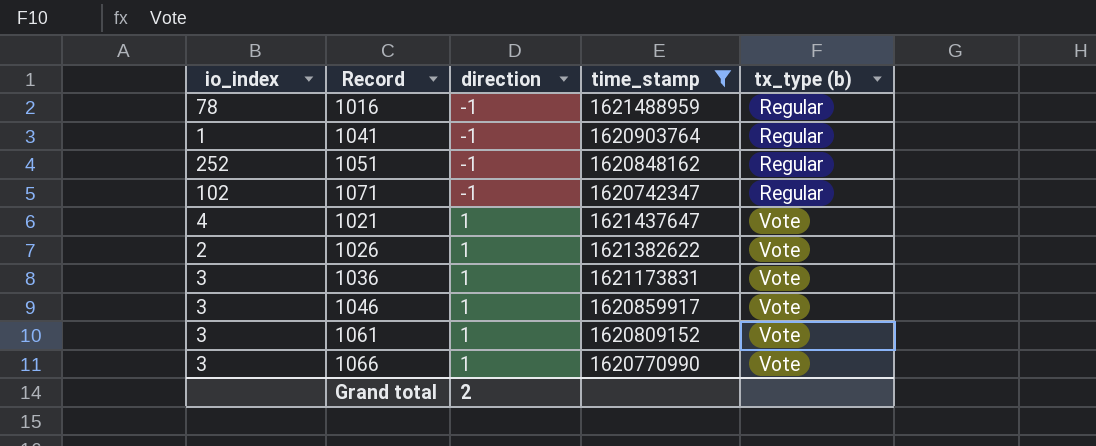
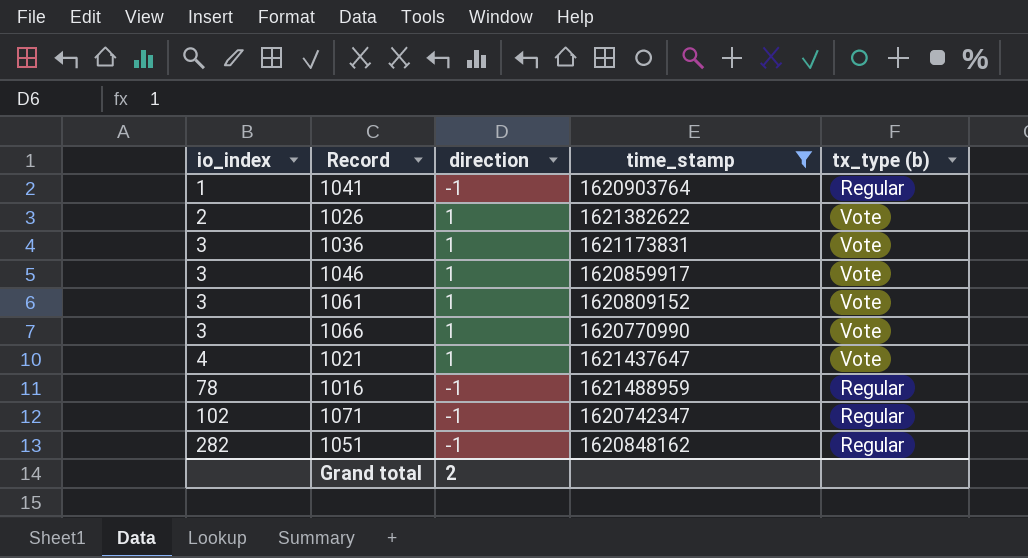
row order: direction ascending -> io_index ascending
1051 | io_index: 252 -> 282

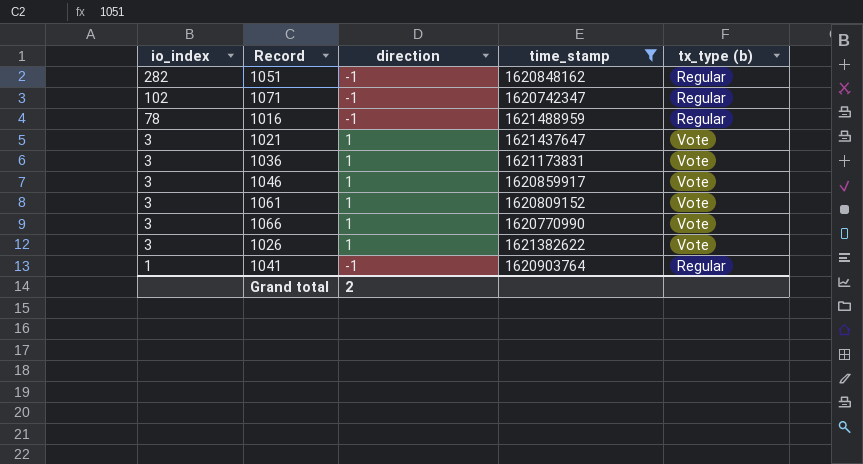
row order: io_index ascending -> io_index descending
1021 | io_index: 4 -> 3
1026 | io_index: 2 -> 3

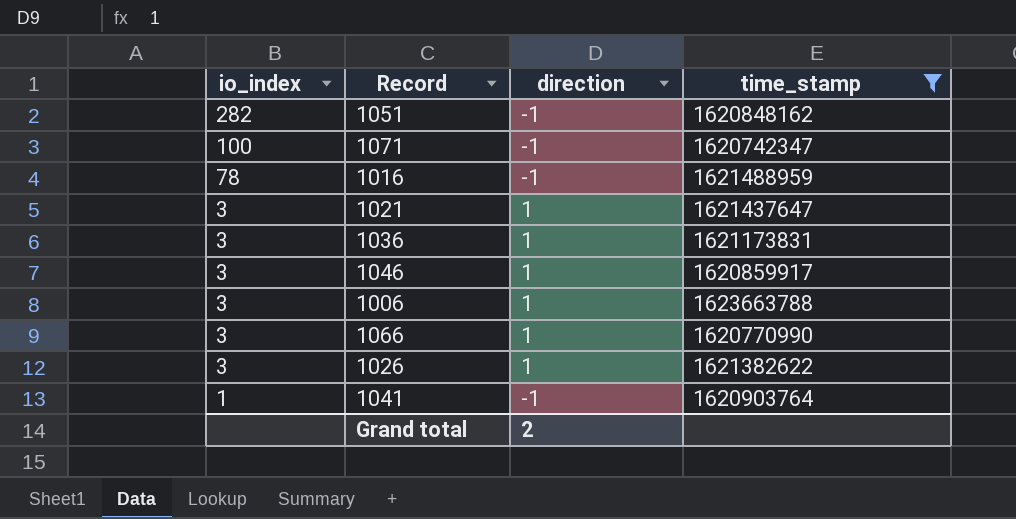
column tx_type (b) | position: 5 -> none
row 1061: 3 | 1 | 1620809152 | Vote -> none
1071 | io_index: 102 -> 100
row 1006: none -> 3 | 1 | 1623663788

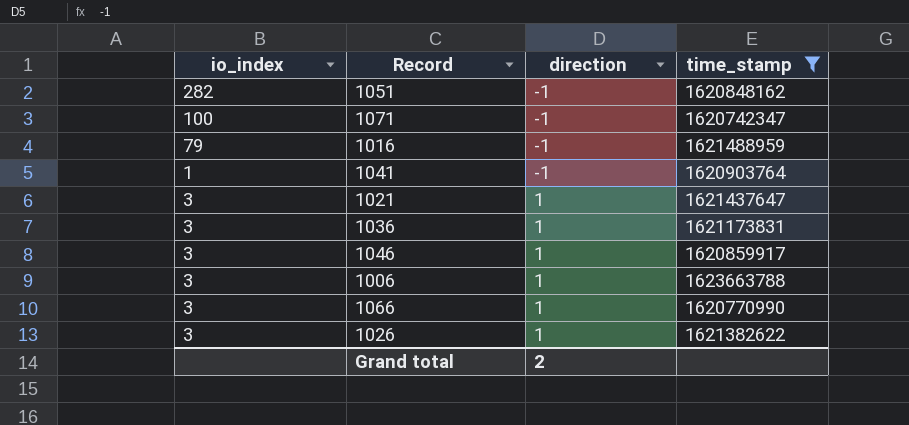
row order: io_index descending -> direction ascending
1016 | io_index: 78 -> 79

